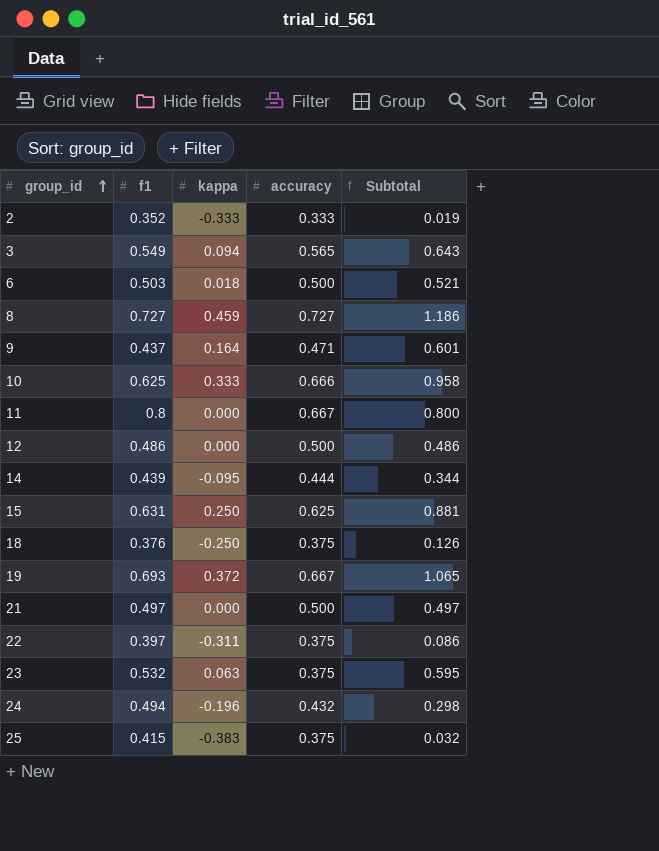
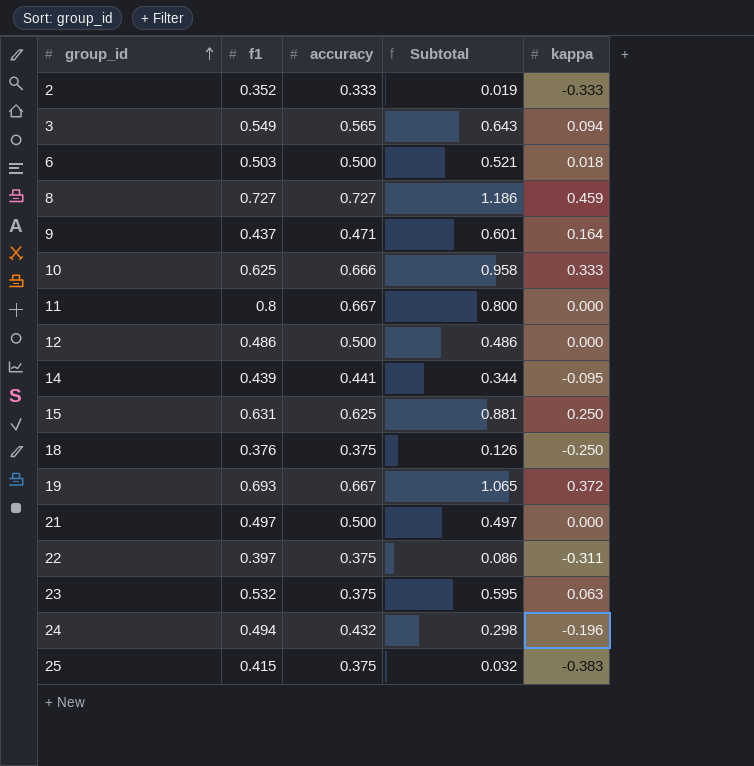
column kappa | position: 3 -> 5
14 | accuracy: 0.444 -> 0.441

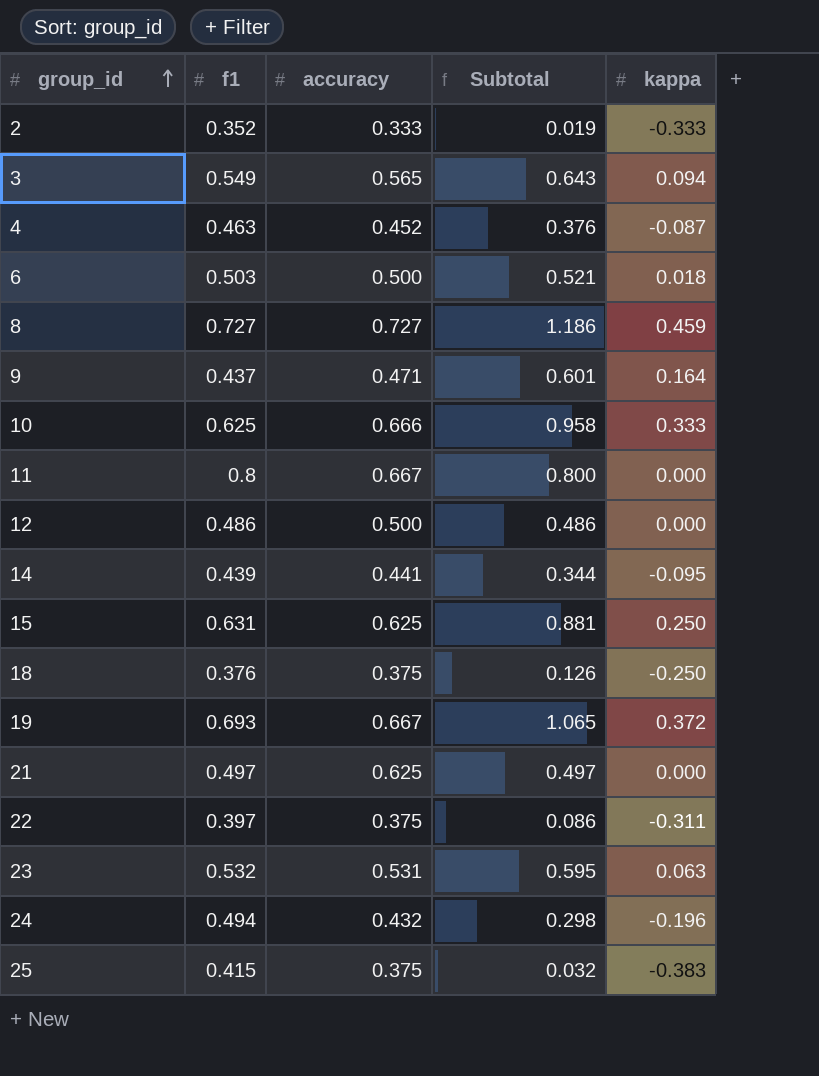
row 4: none -> 0.463 | 0.452 | 0.376 | -0.087
21 | accuracy: 0.500 -> 0.625
23 | accuracy: 0.375 -> 0.531

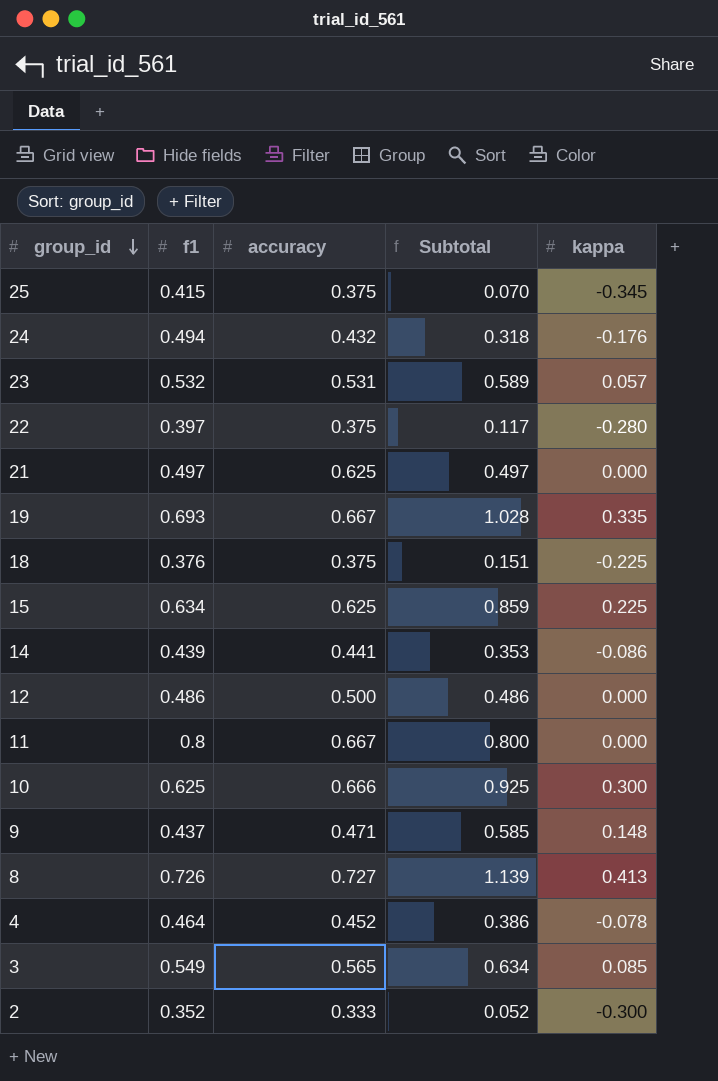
row order: group_id ascending -> group_id descending
row 6: 0.503 | 0.500 | 0.521 | 0.018 -> none
25 | Subtotal: 0.032 -> 0.070
25 | kappa: -0.383 -> -0.345
24 | Subtotal: 0.298 -> 0.318
24 | kappa: -0.196 -> -0.176
23 | Subtotal: 0.595 -> 0.589
23 | kappa: 0.063 -> 0.057
22 | Subtotal: 0.086 -> 0.117
22 | kappa: -0.311 -> -0.280
19 | Subtotal: 1.065 -> 1.028
19 | kappa: 0.372 -> 0.335
18 | Subtotal: 0.126 -> 0.151
18 | kappa: -0.250 -> -0.225
15 | f1: 0.631 -> 0.634
15 | Subtotal: 0.881 -> 0.859
15 | kappa: 0.250 -> 0.225
14 | Subtotal: 0.344 -> 0.353
14 | kappa: -0.095 -> -0.086
10 | Subtotal: 0.958 -> 0.925
10 | kappa: 0.333 -> 0.300
9 | Subtotal: 0.601 -> 0.585
9 | kappa: 0.164 -> 0.148
8 | f1: 0.727 -> 0.726
8 | Subtotal: 1.186 -> 1.139
8 | kappa: 0.459 -> 0.413
4 | f1: 0.463 -> 0.464
4 | Subtotal: 0.376 -> 0.386
4 | kappa: -0.087 -> -0.078
3 | Subtotal: 0.643 -> 0.634
3 | kappa: 0.094 -> 0.085
2 | Subtotal: 0.019 -> 0.052
2 | kappa: -0.333 -> -0.300

